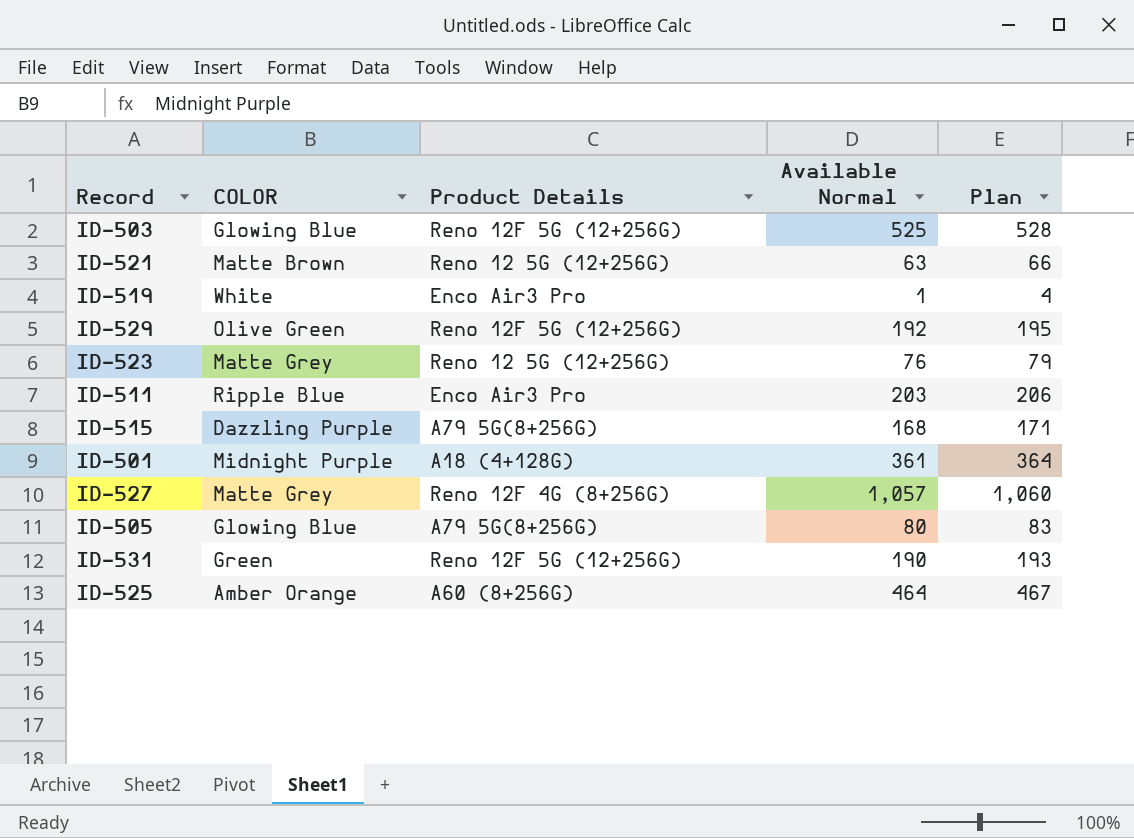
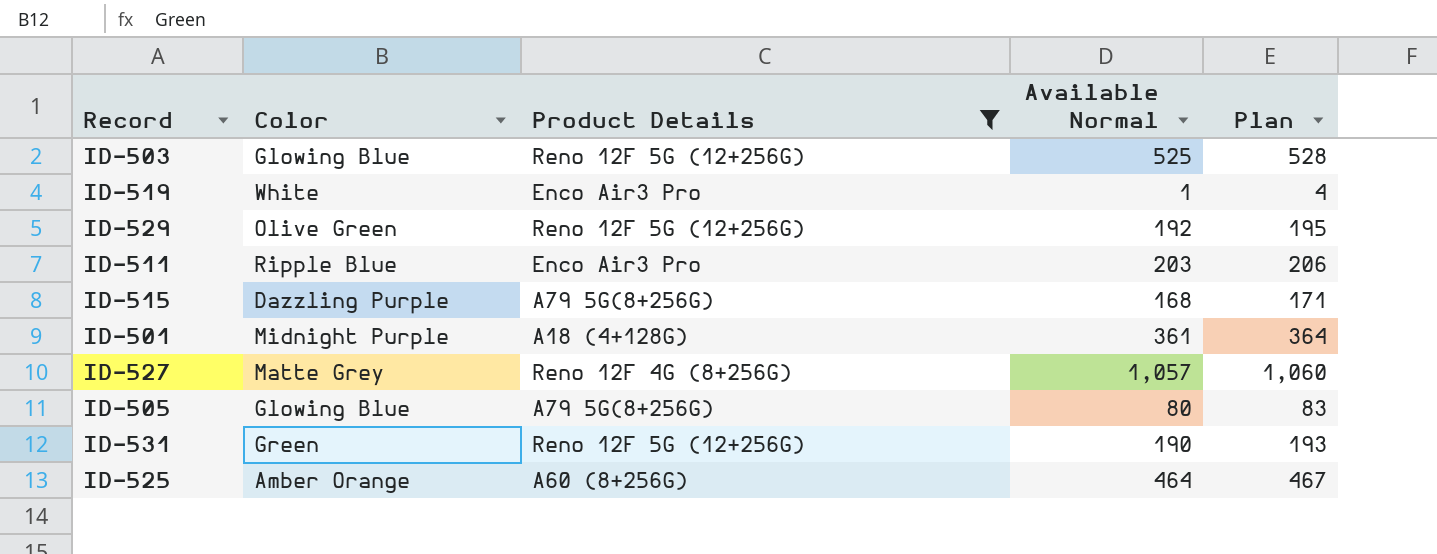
filter: none -> Product Details != Reno 12 5G (12+256G)
column name: COLOR -> Color

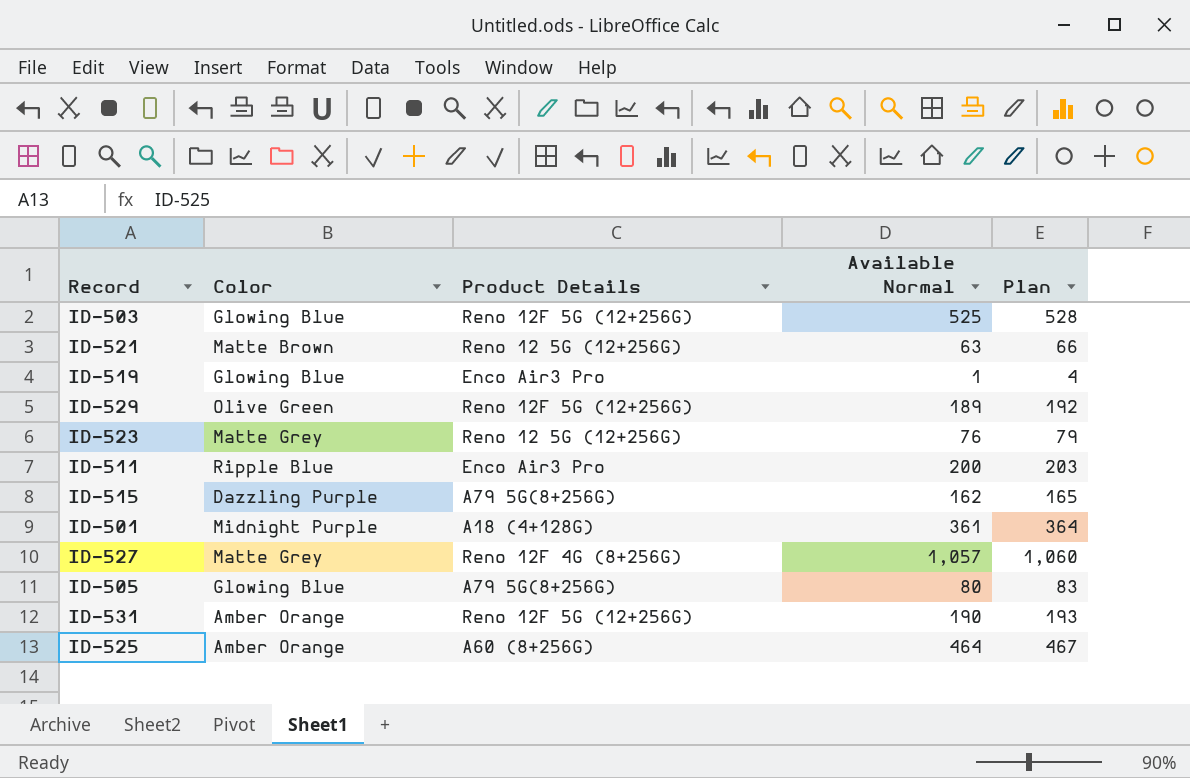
filter: Product Details != Reno 12 5G (12+256G) -> none
ID-519 | Color: White -> Glowing Blue
ID-529 | Available Normal: 192 -> 189
ID-529 | Plan: 195 -> 192
ID-511 | Available Normal: 203 -> 200
ID-511 | Plan: 206 -> 203
ID-515 | Available Normal: 168 -> 162
ID-515 | Plan: 171 -> 165
ID-531 | Color: Green -> Amber Orange

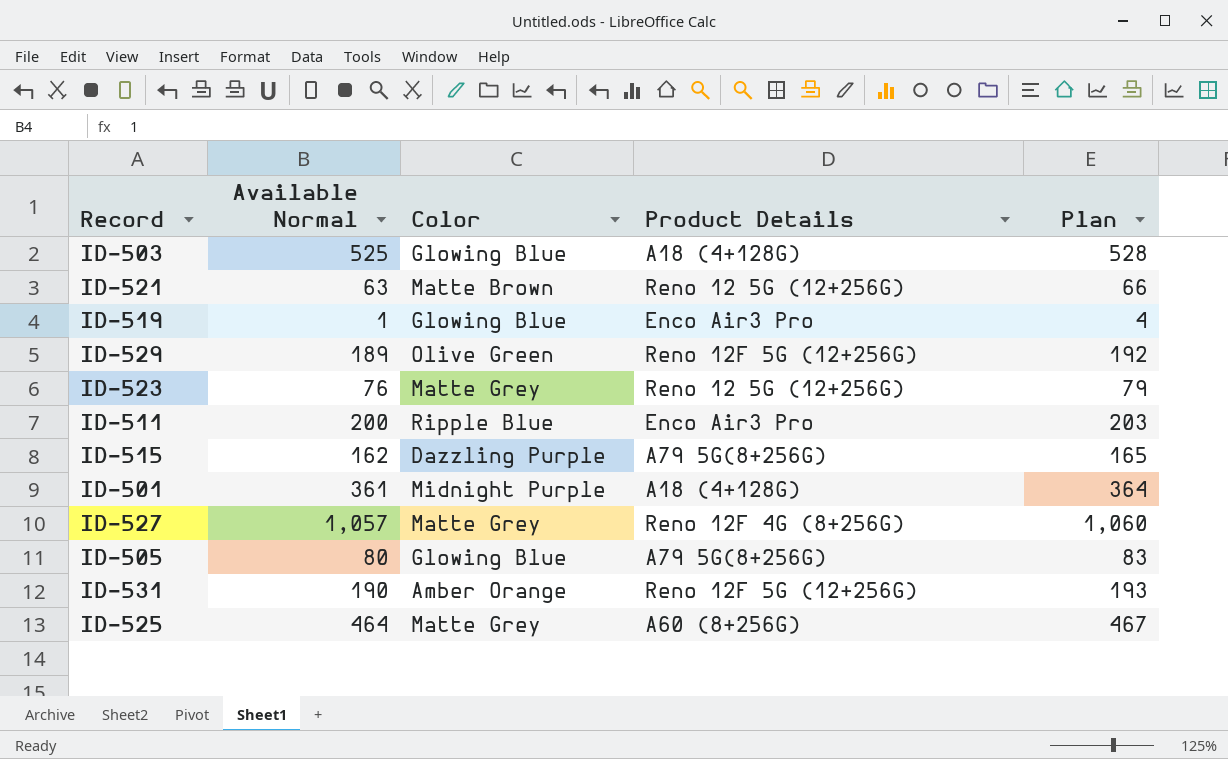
column Available Normal | position: 4 -> 2
ID-503 | Product Details: Reno 12F 5G (12+256G) -> A18 (4+128G)
ID-525 | Color: Amber Orange -> Matte Grey

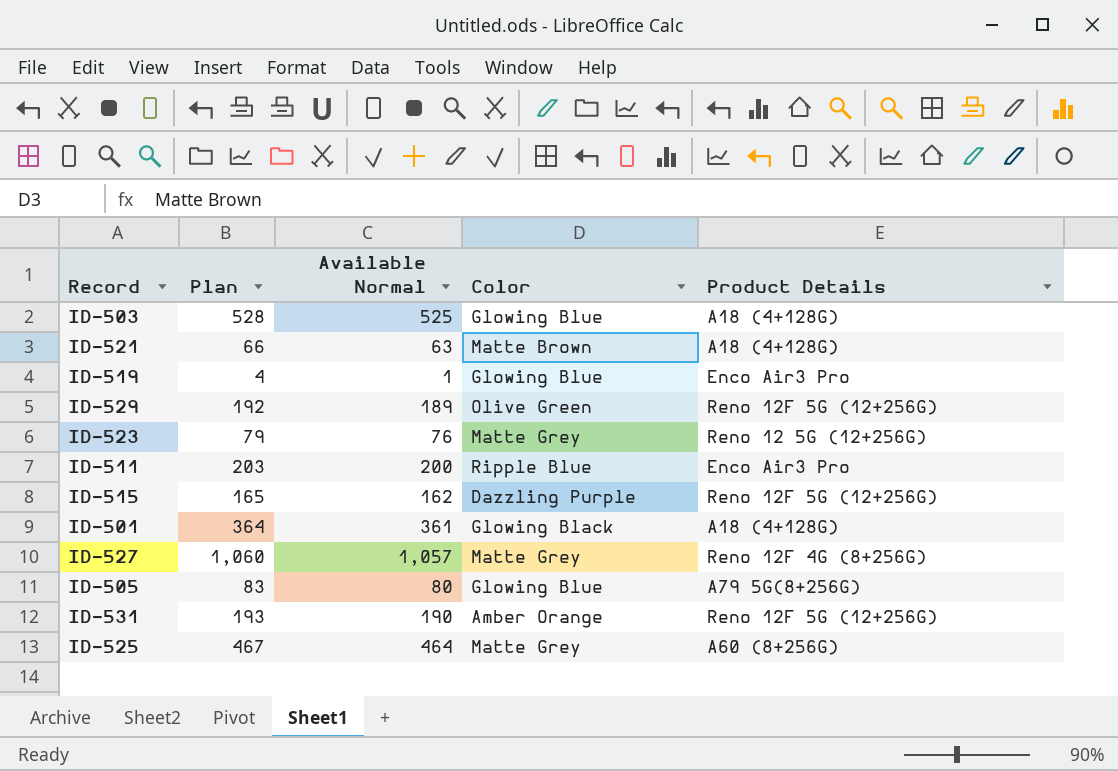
column Plan | position: 5 -> 2
ID-521 | Product Details: Reno 12 5G (12+256G) -> A18 (4+128G)
ID-515 | Product Details: A79 5G(8+256G) -> Reno 12F 5G (12+256G)
ID-501 | Color: Midnight Purple -> Glowing Black

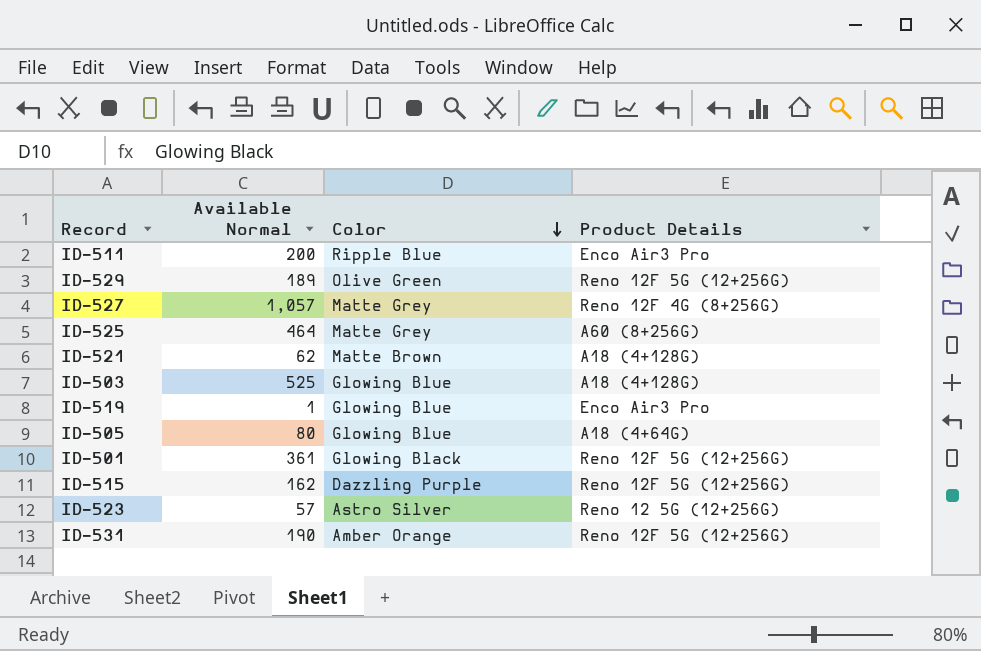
row order: none -> Color descending
column Plan | formula: [Available Normal] + 3 -> none
ID-521 | Available Normal: 63 -> 62
ID-505 | Product Details: A79 5G(8+256G) -> A18 (4+64G)
ID-501 | Product Details: A18 (4+128G) -> Reno 12F 5G (12+256G)
ID-523 | Available Normal: 76 -> 57
ID-523 | Color: Matte Grey -> Astro Silver

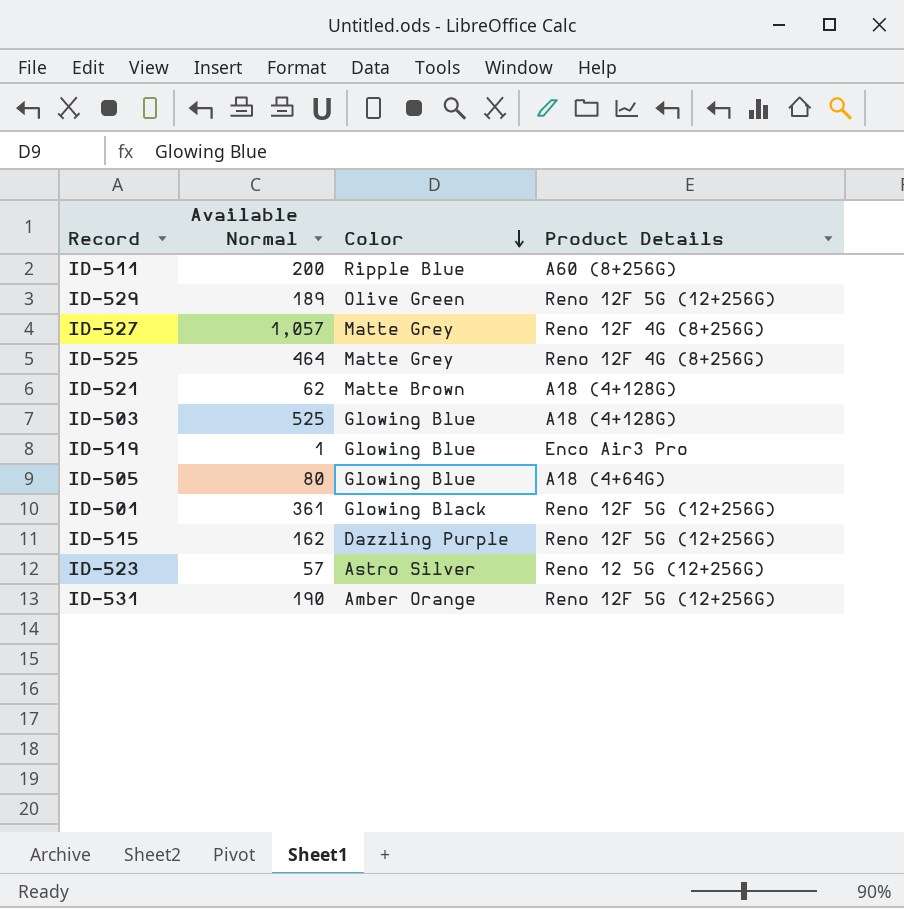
ID-511 | Product Details: Enco Air3 Pro -> A60 (8+256G)
ID-525 | Product Details: A60 (8+256G) -> Reno 12F 4G (8+256G)

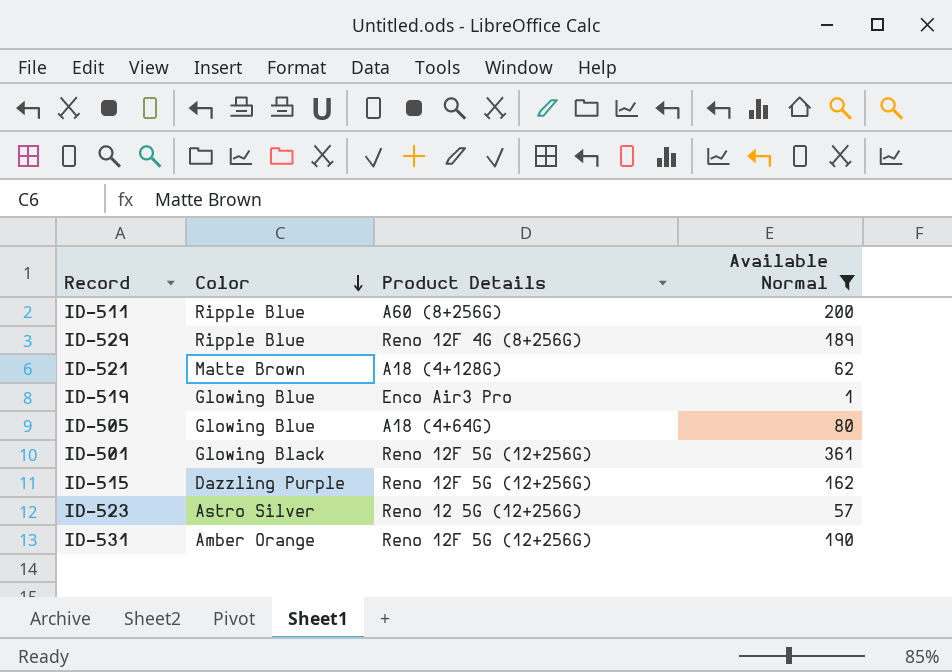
filter: none -> Available Normal <= 361
column Available Normal | position: 2 -> 4
ID-529 | Color: Olive Green -> Ripple Blue
ID-529 | Product Details: Reno 12F 5G (12+256G) -> Reno 12F 4G (8+256G)

